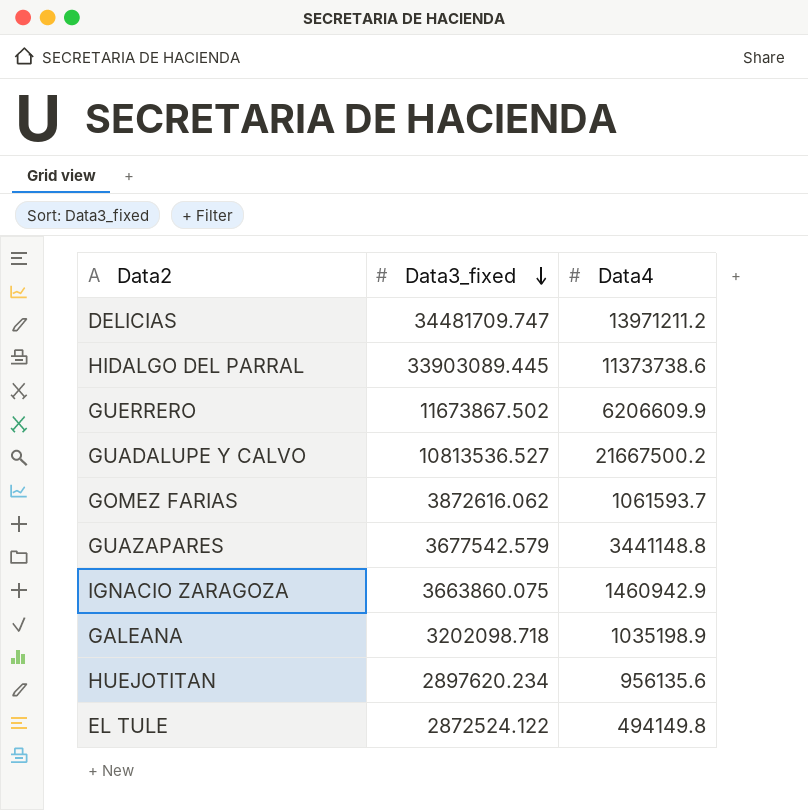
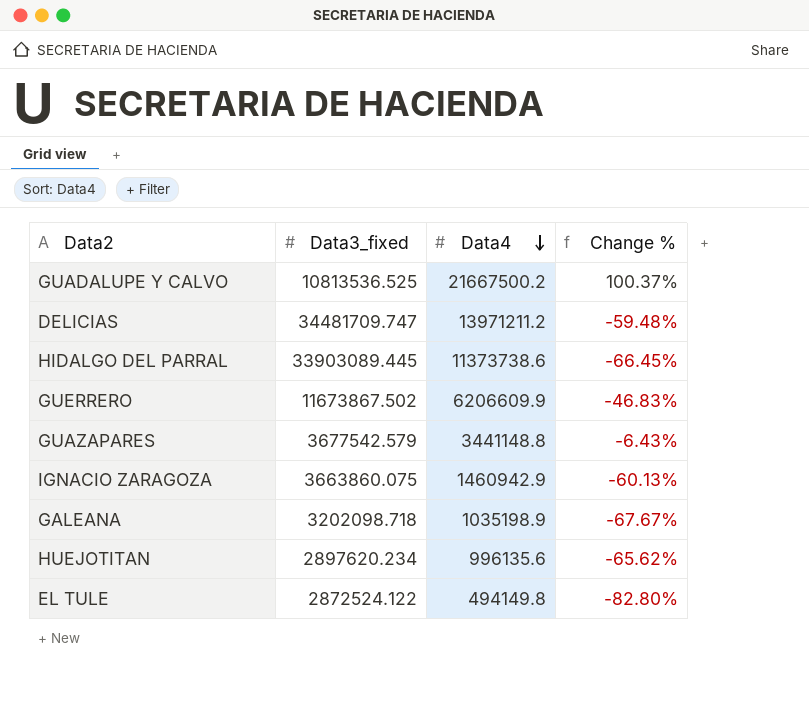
row order: Data3_fixed descending -> Data4 descending
column Change % | formula: none -> ([Data4] - [Data3_fixed]) / [Data3_fixed]
row GOMEZ FARIAS: 3872616.062 | 1061593.7 -> none
GUADALUPE Y CALVO | Data3_fixed: 10813536.527 -> 10813536.525
HUEJOTITAN | Data4: 956135.6 -> 996135.6

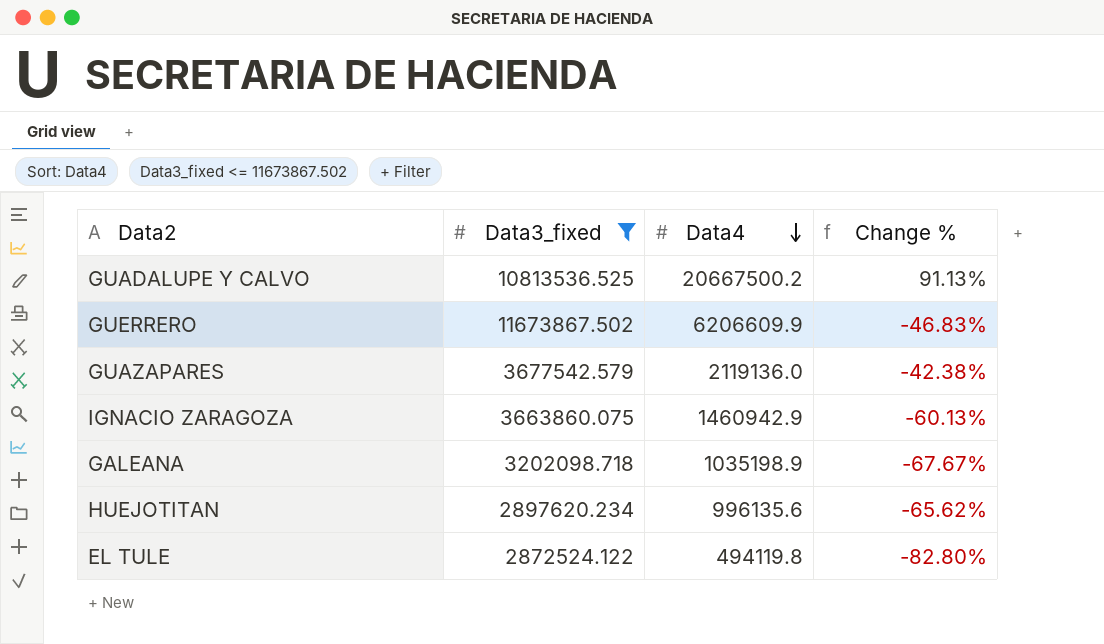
filter: none -> Data3_fixed <= 11673867.502
GUADALUPE Y CALVO | Data4: 21667500.2 -> 20667500.2
GUADALUPE Y CALVO | Change %: 100.37% -> 91.13%
GUAZAPARES | Data4: 3441148.8 -> 2119136.0
GUAZAPARES | Change %: -6.43% -> -42.38%
EL TULE | Data4: 494149.8 -> 494119.8

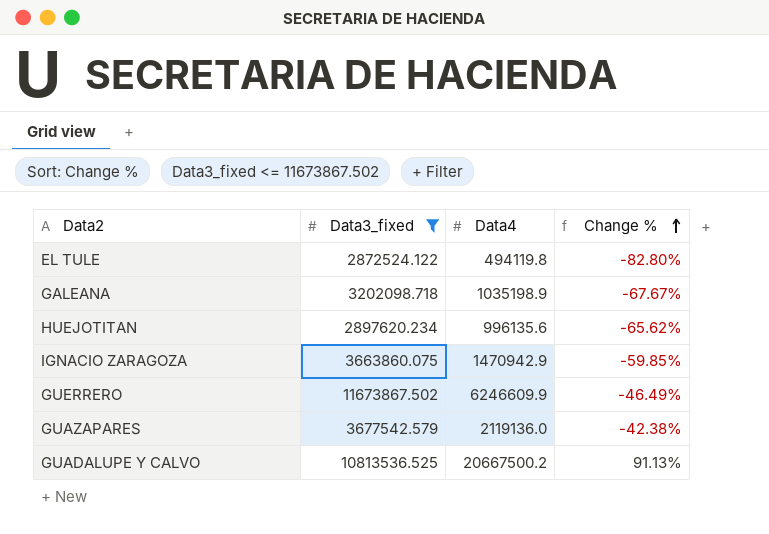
row order: Data4 descending -> Change % ascending
IGNACIO ZARAGOZA | Data4: 1460942.9 -> 1470942.9
IGNACIO ZARAGOZA | Change %: -60.13% -> -59.85%
GUERRERO | Data4: 6206609.9 -> 6246609.9
GUERRERO | Change %: -46.83% -> -46.49%

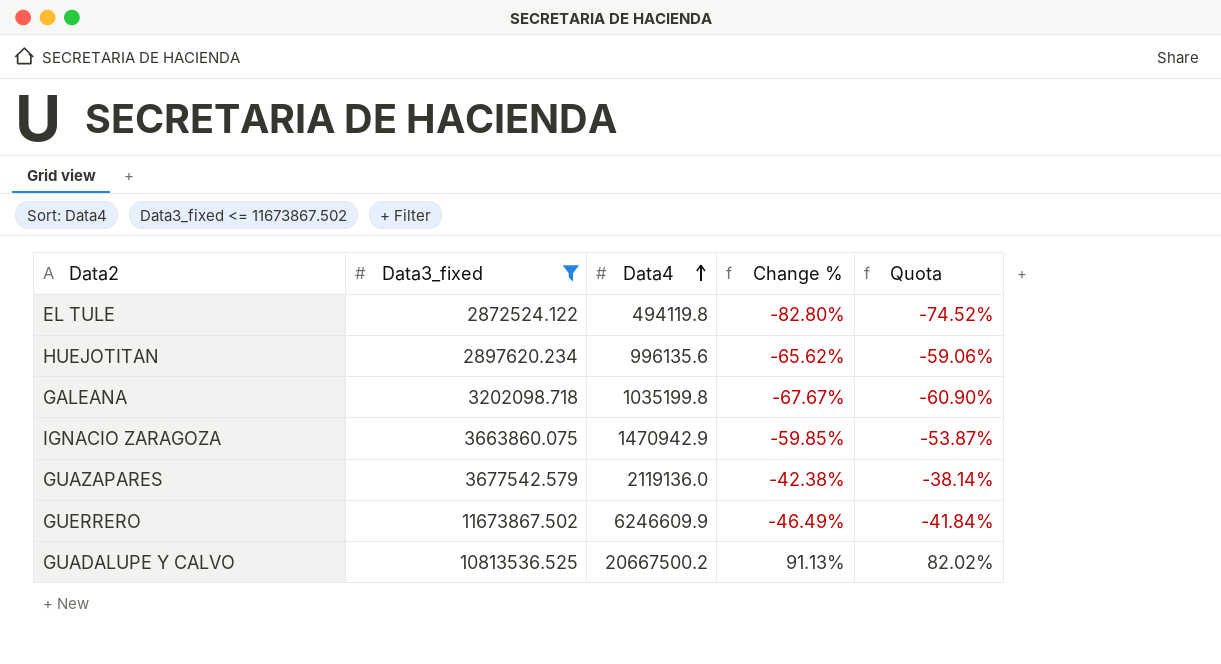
row order: Change % ascending -> Data4 ascending
column Quota | formula: none -> [Change %] * 0.9
GALEANA | Data4: 1035198.9 -> 1035199.8

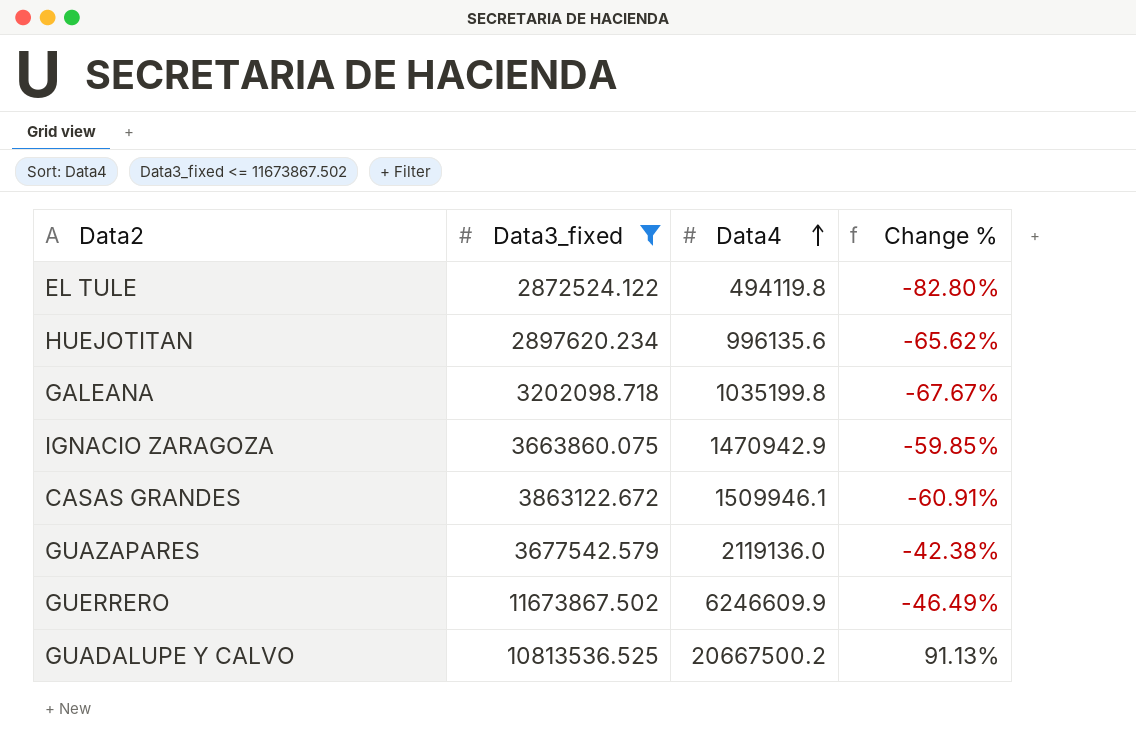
column Quota | formula: [Change %] * 0.9 -> none
row CASAS GRANDES: none -> 3863122.672 | 1509946.1 | -60.91%

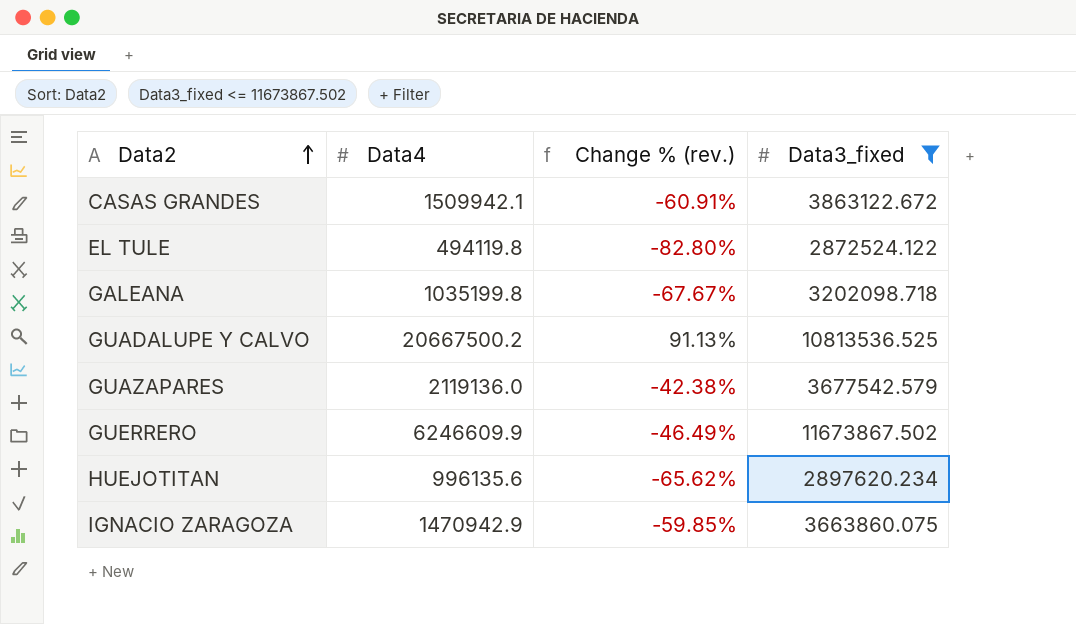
row order: Data4 ascending -> Data2 ascending
column name: Change % -> Change % (rev.)
column Data3_fixed | position: 2 -> 4
CASAS GRANDES | Data4: 1509946.1 -> 1509942.1

